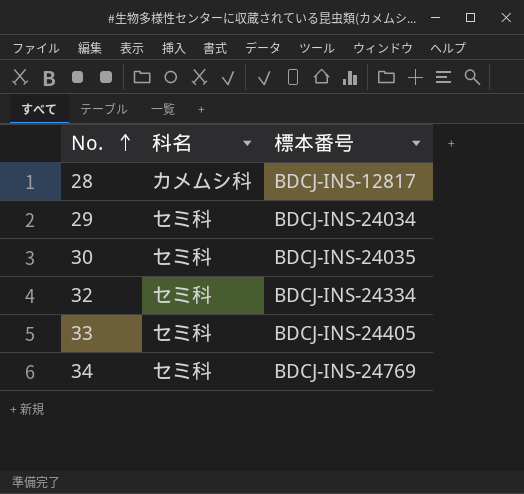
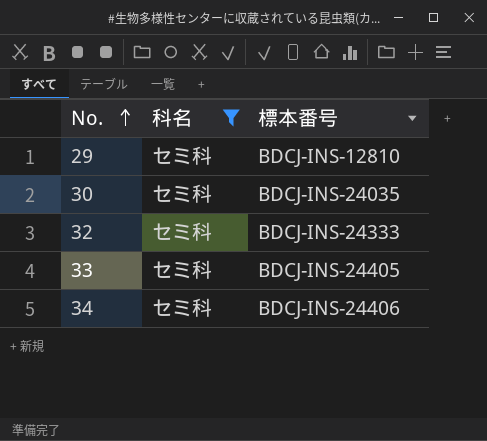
filter: none -> 科名 = セミ科
29 | 標本番号: BDCJ-INS-24034 -> BDCJ-INS-12810
32 | 標本番号: BDCJ-INS-24334 -> BDCJ-INS-24333
34 | 標本番号: BDCJ-INS-24769 -> BDCJ-INS-24406

